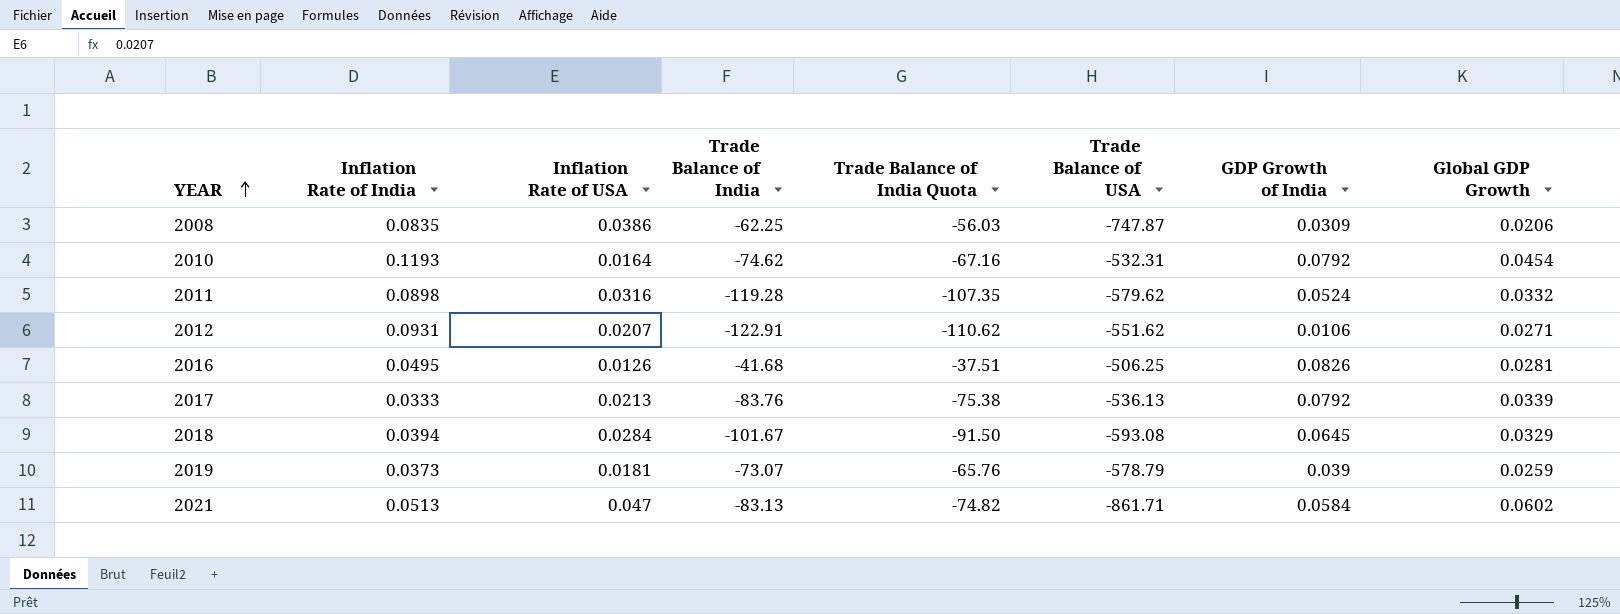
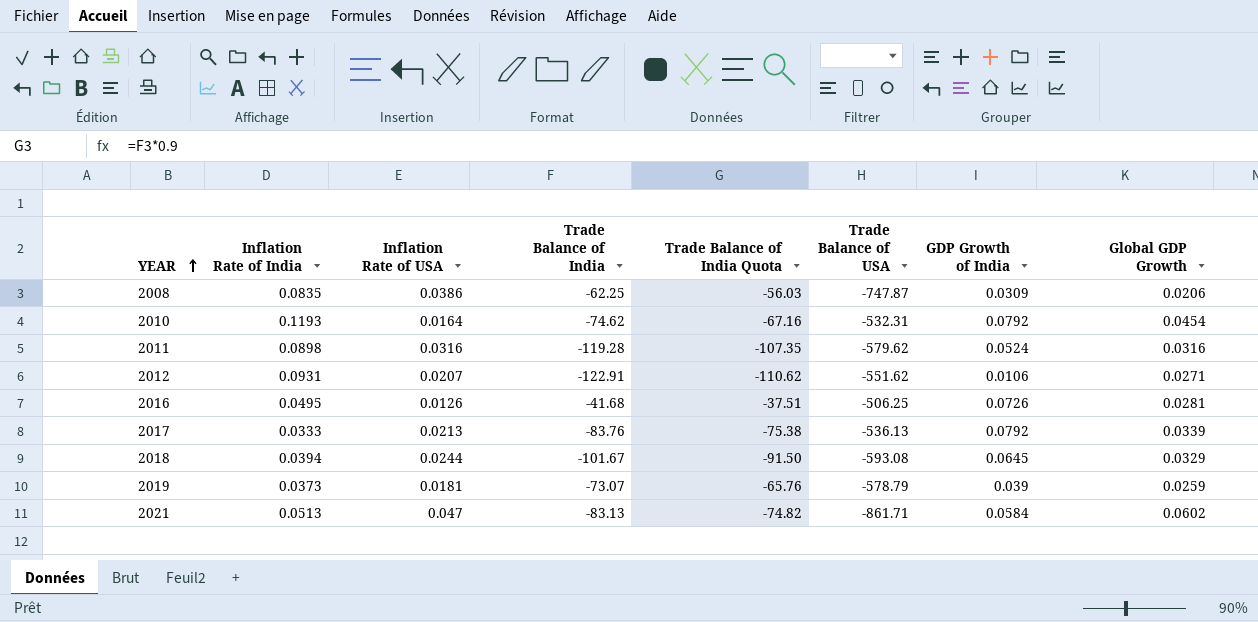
2011 | Global GDP Growth: 0.0332 -> 0.0316
2016 | GDP Growth of India: 0.0826 -> 0.0726
2018 | Inflation Rate of USA: 0.0284 -> 0.0244

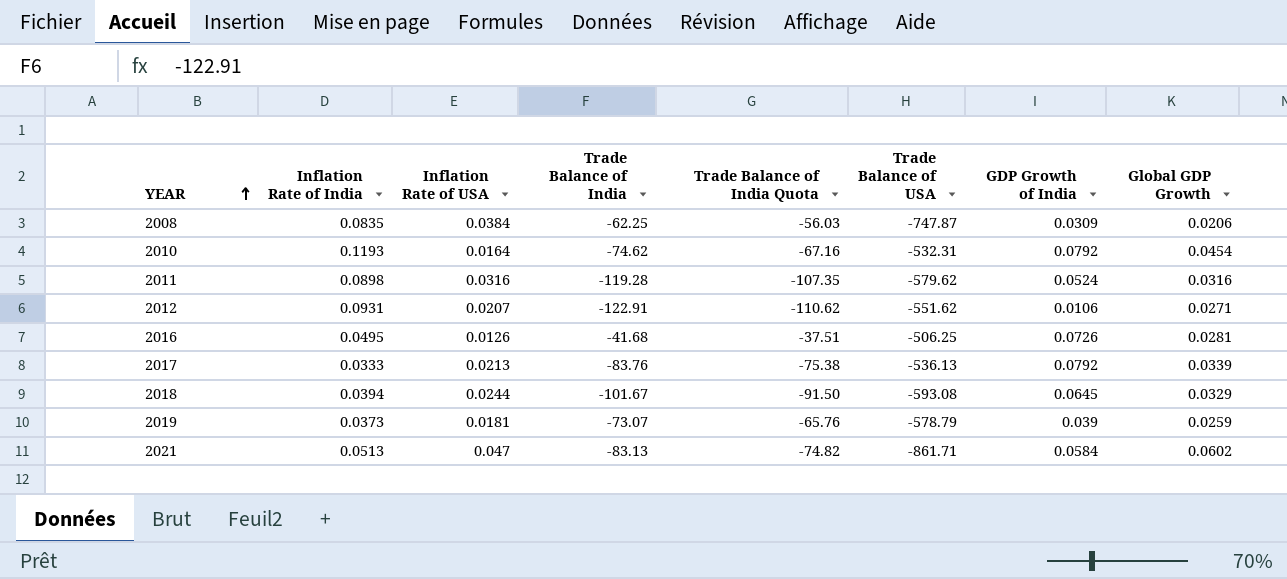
2008 | Inflation Rate of USA: 0.0386 -> 0.0384

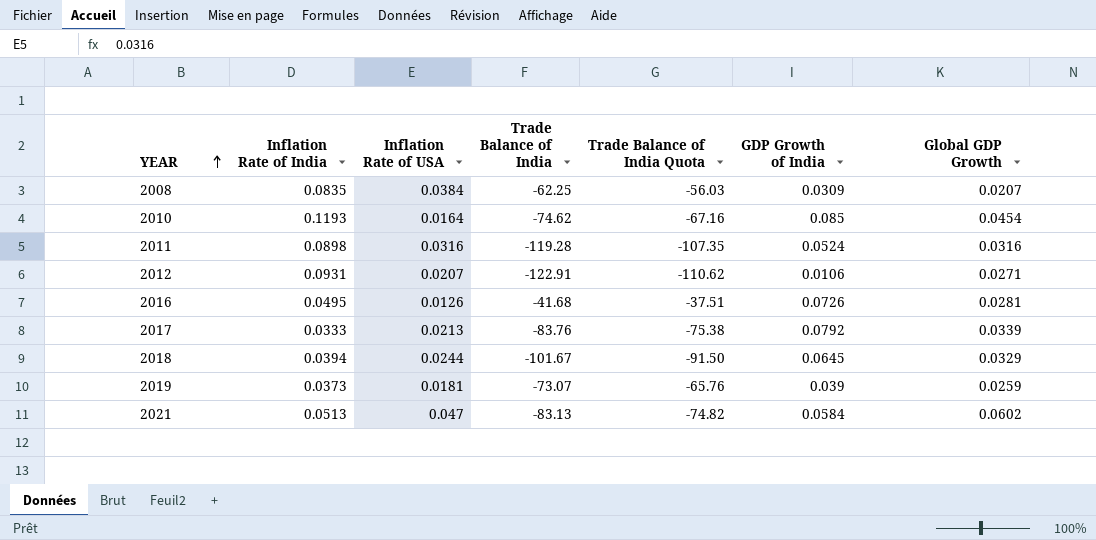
column Trade Balance of USA | position: 6 -> none
2008 | Global GDP Growth: 0.0206 -> 0.0207
2010 | GDP Growth of India: 0.0792 -> 0.085

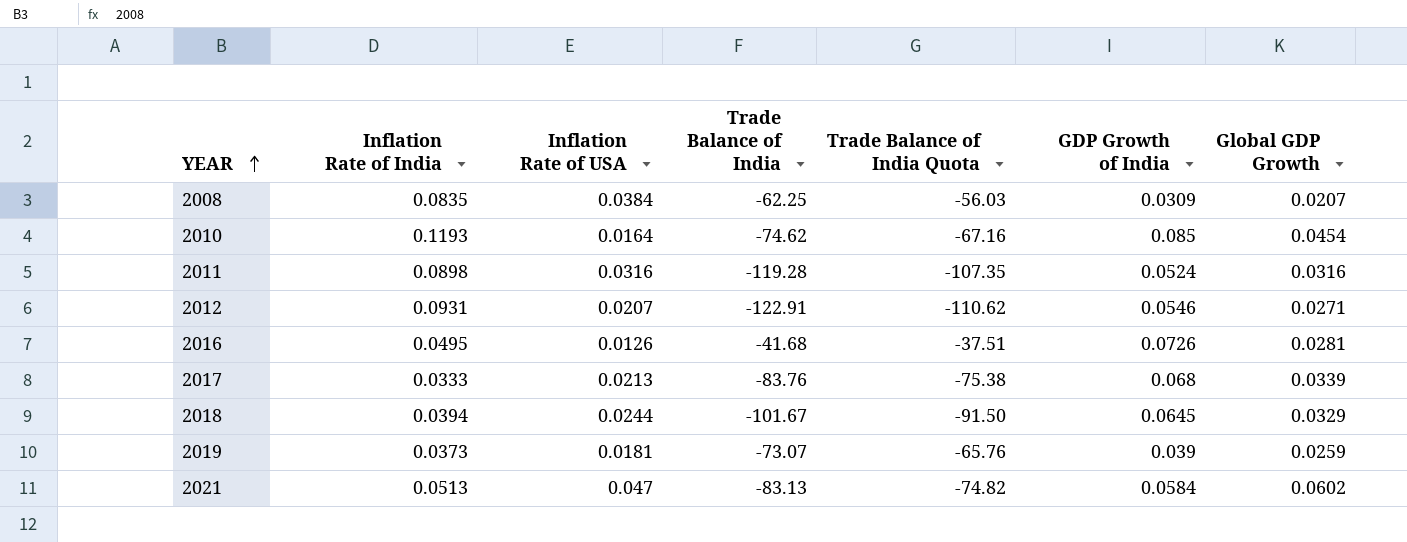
2012 | GDP Growth of India: 0.0106 -> 0.0546
2017 | GDP Growth of India: 0.0792 -> 0.068

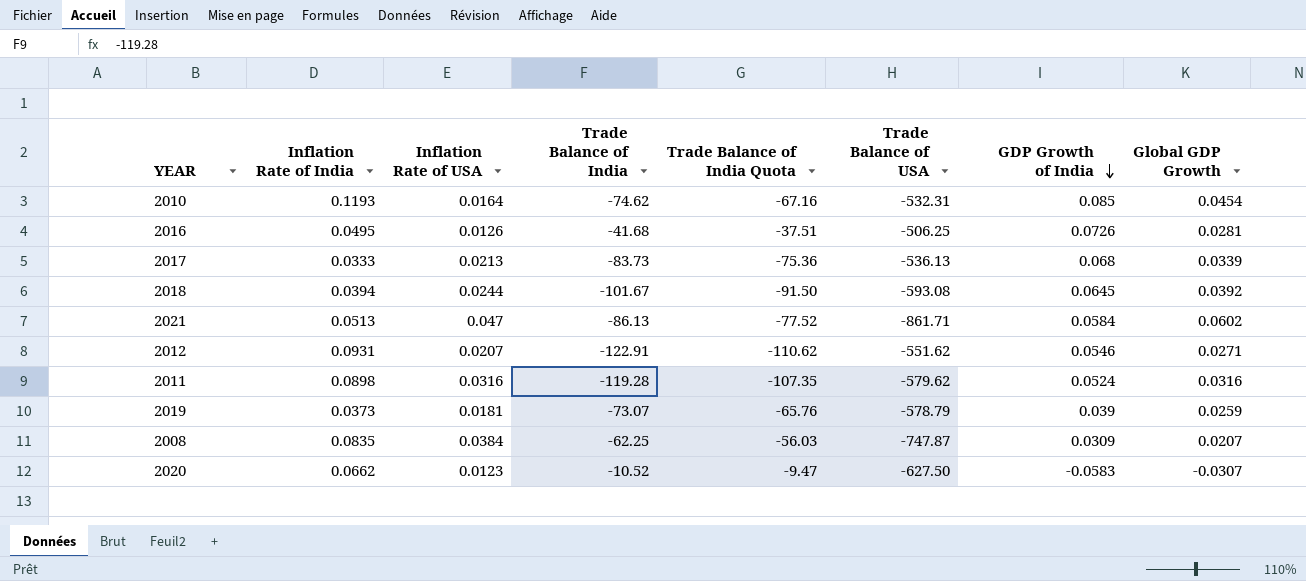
row order: YEAR ascending -> GDP Growth of India descending
column Trade Balance of USA | position: none -> 6
2017 | Trade Balance of India: -83.76 -> -83.73
2017 | Trade Balance of India Quota: -75.38 -> -75.36
2018 | Global GDP Growth: 0.0329 -> 0.0392
2021 | Trade Balance of India: -83.13 -> -86.13
2021 | Trade Balance of India Quota: -74.82 -> -77.52
row 2020: none -> 0.0662 | 0.0123 | -10.52 | -9.47 | -627.50 | -0.0583 | -0.0307

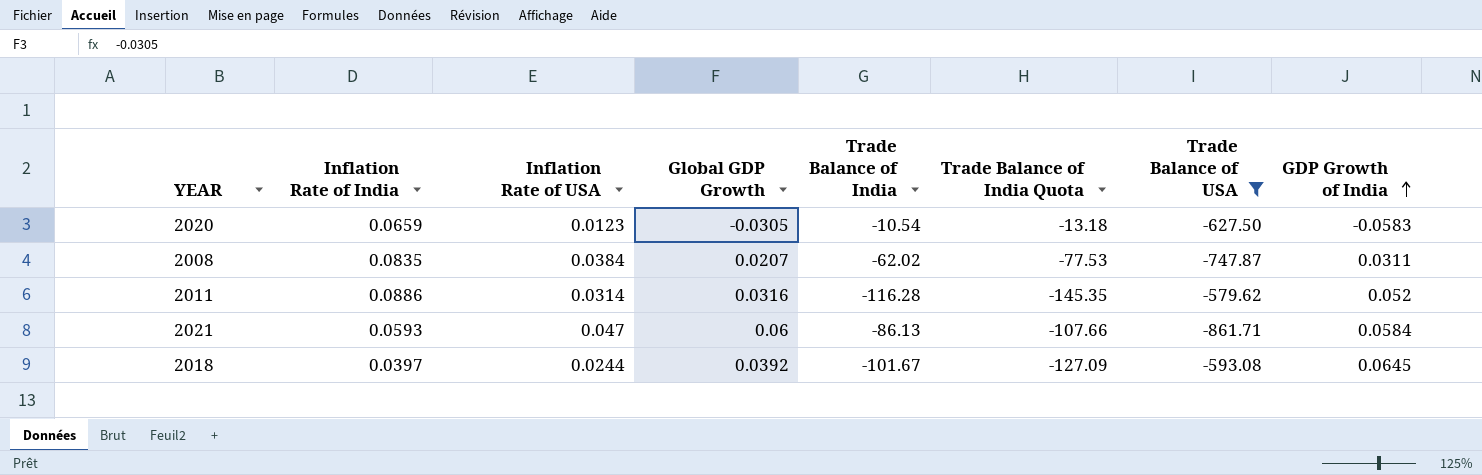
filter: none -> Trade Balance of USA <= -579.62
row order: GDP Growth of India descending -> GDP Growth of India ascending
column Global GDP Growth | position: 8 -> 4
column Trade Balance of India Quota | formula: [Trade Balance of India] * 0.9 -> [Trade Balance of India] * 1.25
2020 | Inflation Rate of India: 0.0662 -> 0.0659
2020 | Global GDP Growth: -0.0307 -> -0.0305
2020 | Trade Balance of India: -10.52 -> -10.54
2008 | Trade Balance of India: -62.25 -> -62.02
2008 | GDP Growth of India: 0.0309 -> 0.0311
2011 | Inflation Rate of India: 0.0898 -> 0.0886
2011 | Inflation Rate of USA: 0.0316 -> 0.0314
2011 | Trade Balance of India: -119.28 -> -116.28
2011 | GDP Growth of India: 0.0524 -> 0.052
2021 | Inflation Rate of India: 0.0513 -> 0.0593
2021 | Global GDP Growth: 0.0602 -> 0.06
2018 | Inflation Rate of India: 0.0394 -> 0.0397

